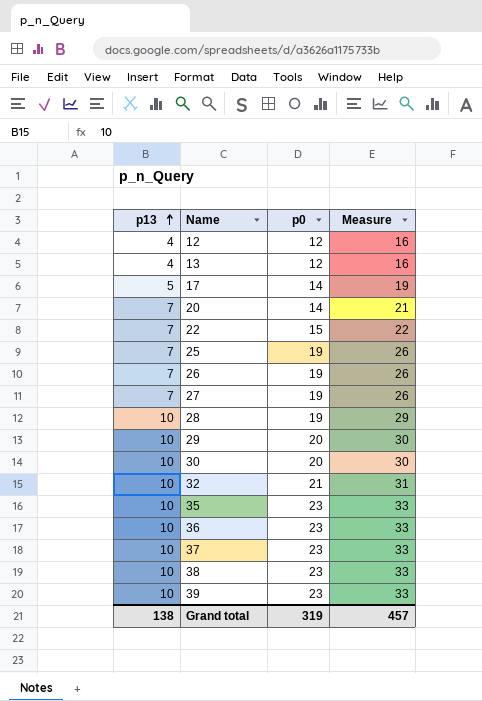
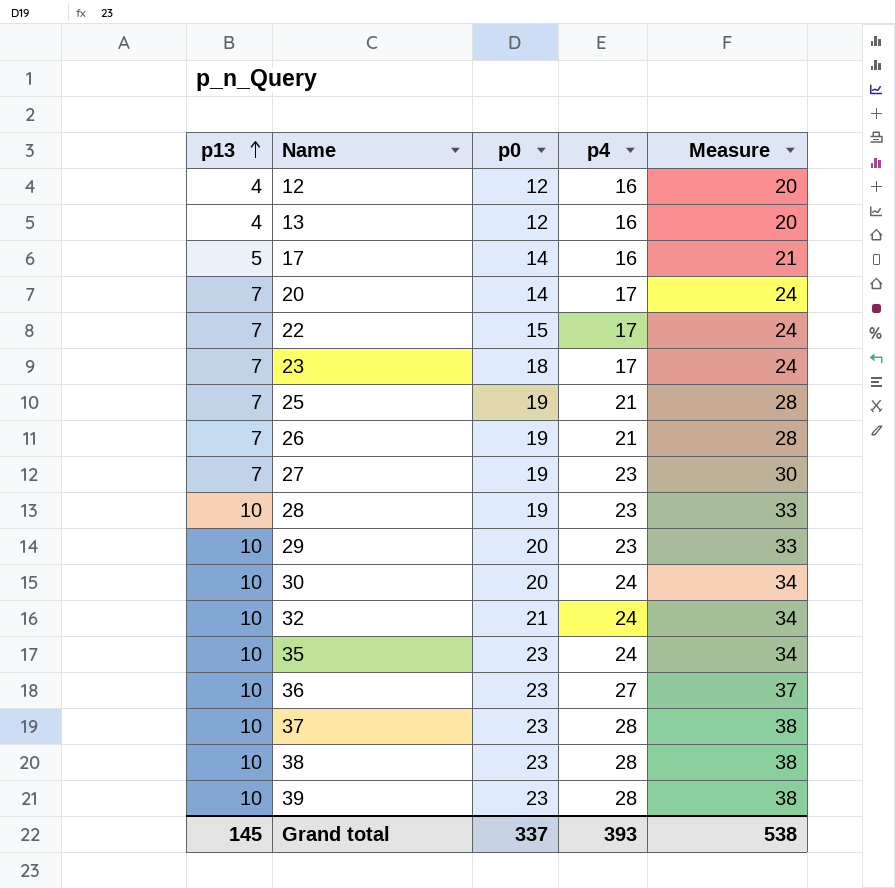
column p4 | position: none -> 4
column Measure | formula: [p13] + [p0] -> [p13] + [p4]
row 23: none -> 7 | 18 | 17 | 24
Grand total | p13: 138 -> 145
Grand total | p0: 319 -> 337
Grand total | Measure: 457 -> 538

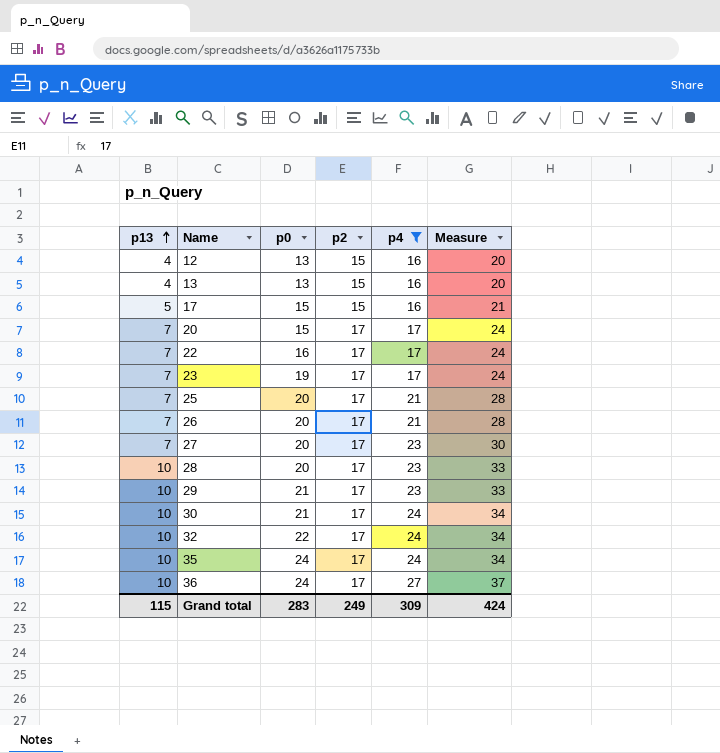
filter: none -> p4 != 28
column p2 | position: none -> 4
12 | p0: 12 -> 13
13 | p0: 12 -> 13
17 | p0: 14 -> 15
20 | p0: 14 -> 15
22 | p0: 15 -> 16
23 | p0: 18 -> 19
25 | p0: 19 -> 20
26 | p0: 19 -> 20
27 | p0: 19 -> 20
28 | p0: 19 -> 20
29 | p0: 20 -> 21
30 | p0: 20 -> 21
32 | p0: 21 -> 22
35 | p0: 23 -> 24
36 | p0: 23 -> 24
Grand total | p13: 145 -> 115
Grand total | p0: 337 -> 283
Grand total | p4: 393 -> 309
Grand total | Measure: 538 -> 424

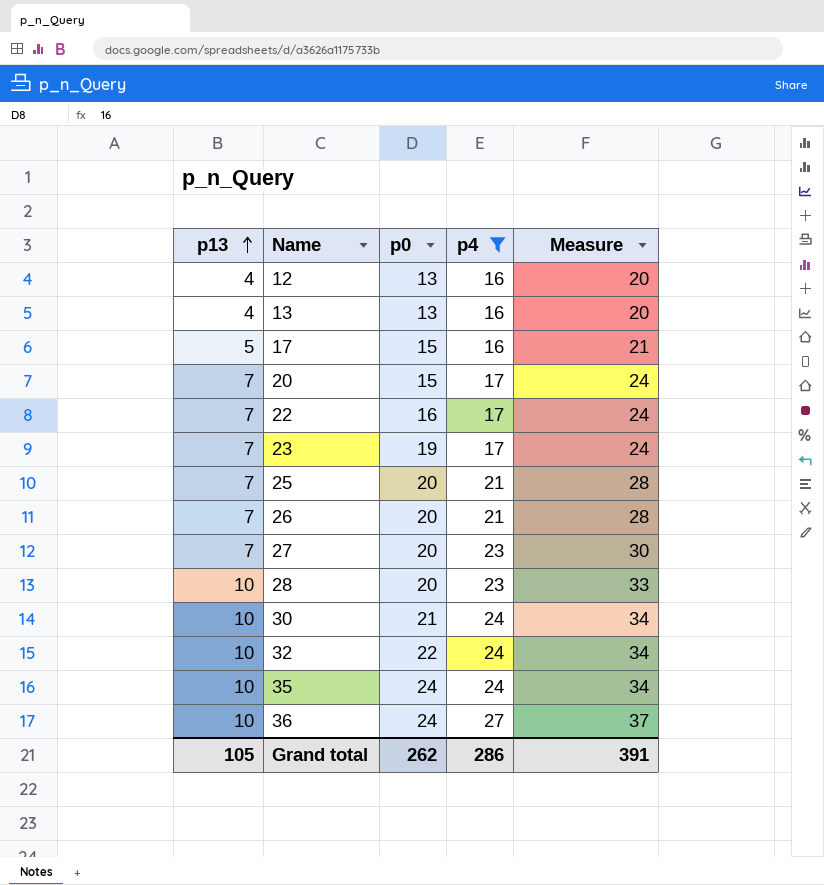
column p2 | position: 4 -> none
row 29: 10 | 21 | 17 | 23 | 33 -> none
Grand total | p13: 115 -> 105
Grand total | p0: 283 -> 262
Grand total | p4: 309 -> 286
Grand total | Measure: 424 -> 391

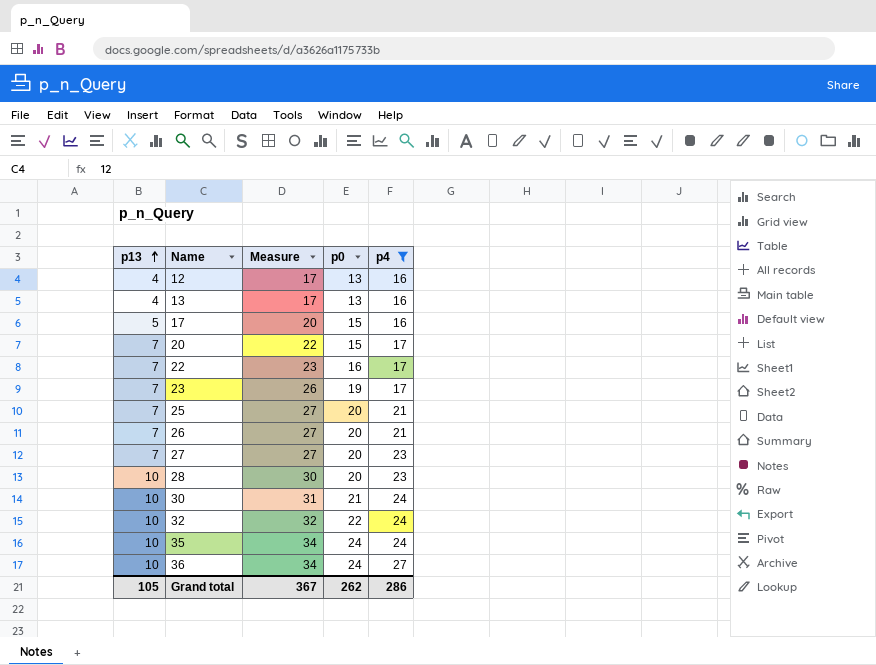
column Measure | formula: [p13] + [p4] -> [p13] + [p0]
column Measure | position: 5 -> 3
Grand total | Measure: 391 -> 367

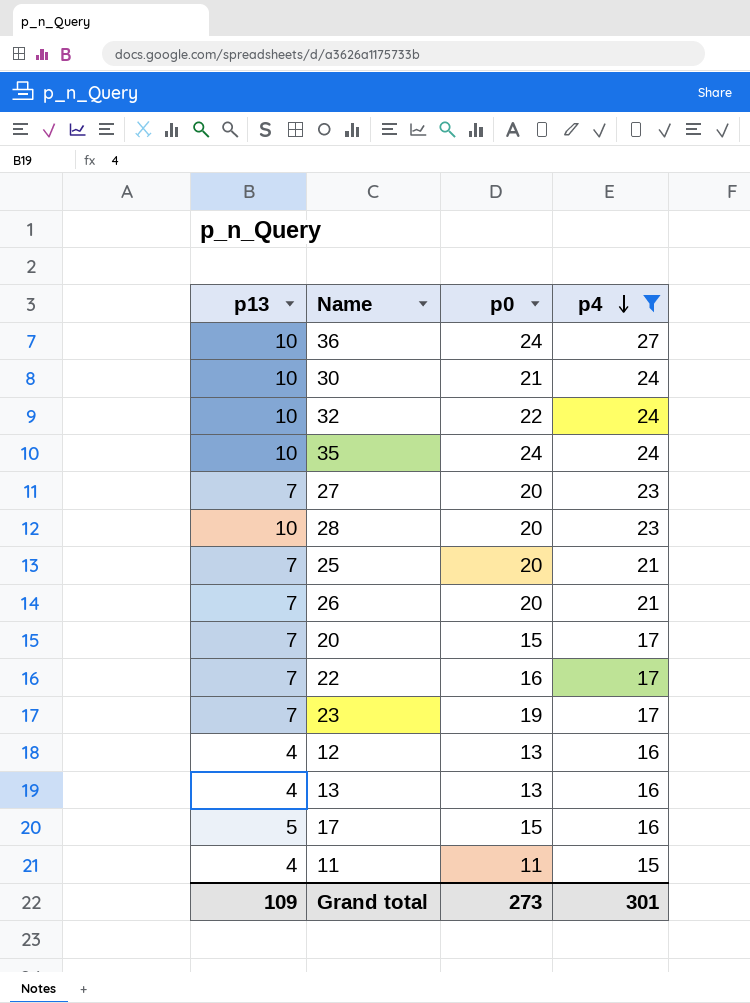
row order: p13 ascending -> p4 descending
column Measure | formula: [p13] + [p0] -> none
row 11: none -> 4 | 11 | 15
Grand total | p13: 105 -> 109
Grand total | p0: 262 -> 273
Grand total | p4: 286 -> 301

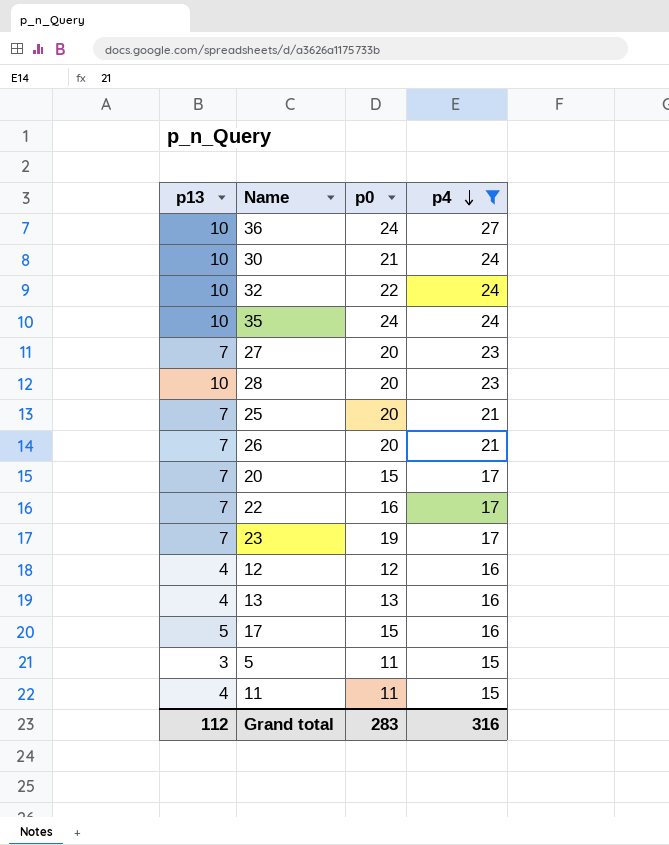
12 | p0: 13 -> 12
row 5: none -> 3 | 11 | 15
Grand total | p13: 109 -> 112
Grand total | p0: 273 -> 283
Grand total | p4: 301 -> 316

